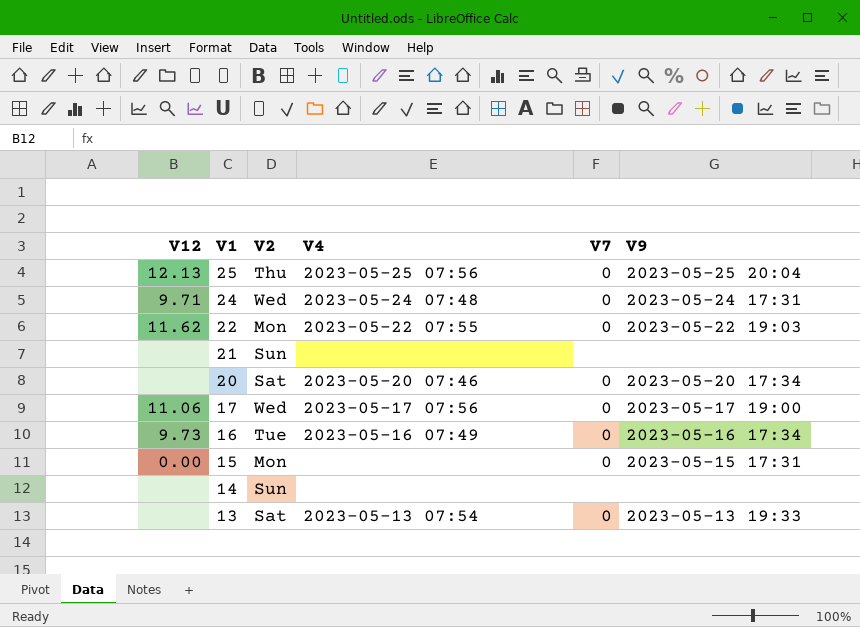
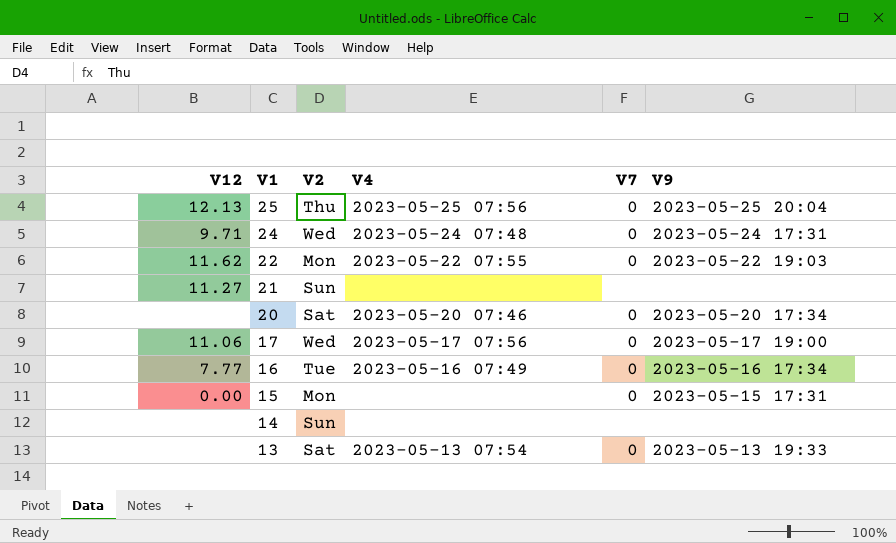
21 | V12: none -> 11.27
16 | V12: 9.73 -> 7.77

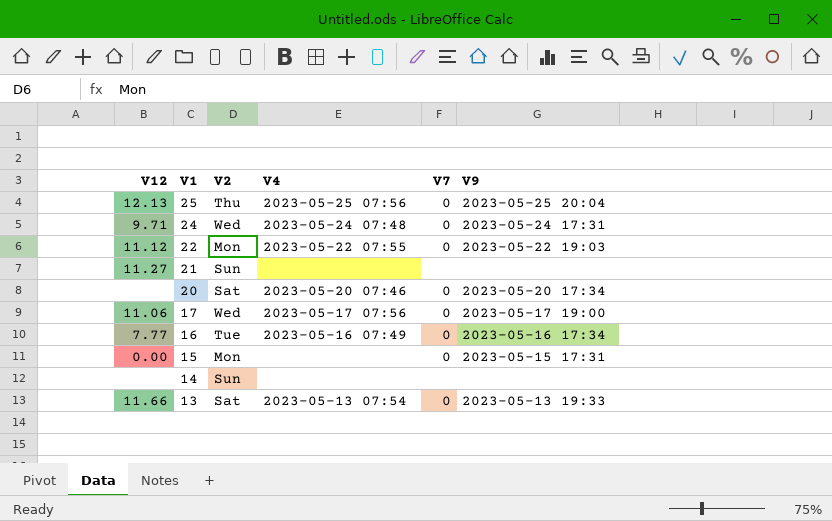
22 | V12: 11.62 -> 11.12
13 | V12: none -> 11.66

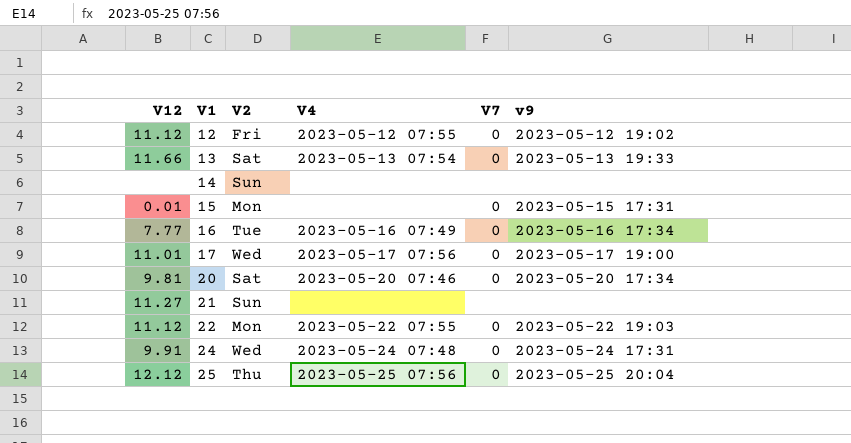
row order: V1 descending -> V1 ascending
column name: V9 -> v9
row 12: none -> 11.12 | Fri | 2023-05-12 07:55 | 0 | 2023-05-12 19:02
15 | V12: 0.00 -> 0.01
17 | V12: 11.06 -> 11.01
20 | V12: none -> 9.81
24 | V12: 9.71 -> 9.91
25 | V12: 12.13 -> 12.12

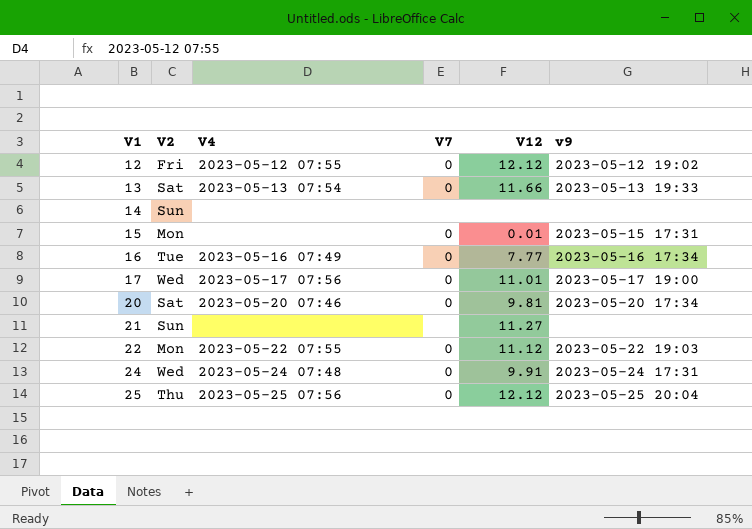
column V12 | position: 1 -> 5
12 | V12: 11.12 -> 12.12

